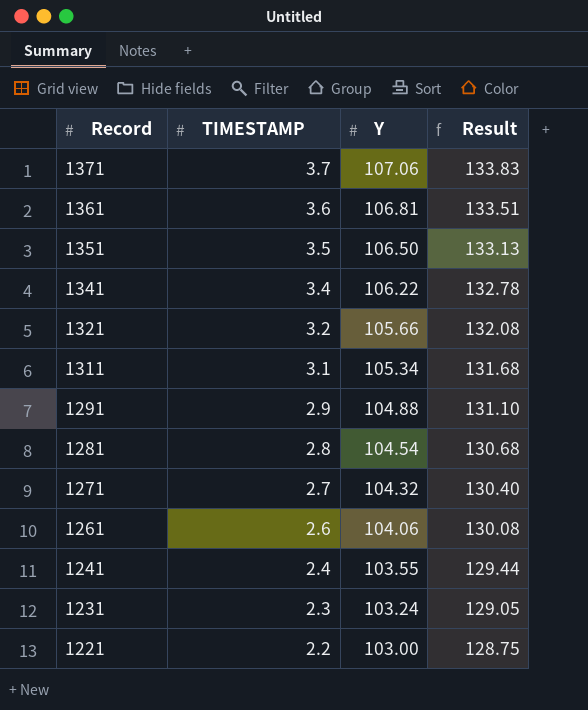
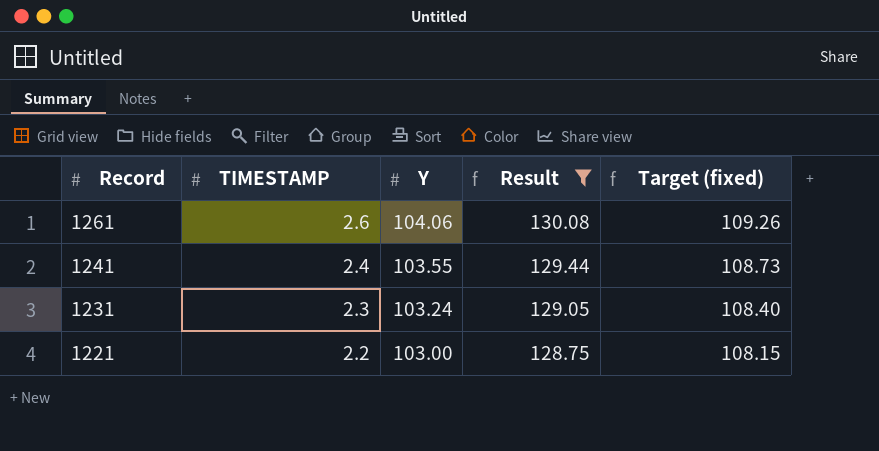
filter: none -> Result <= 130.08
column Target (fixed) | formula: none -> [Y] * 1.05

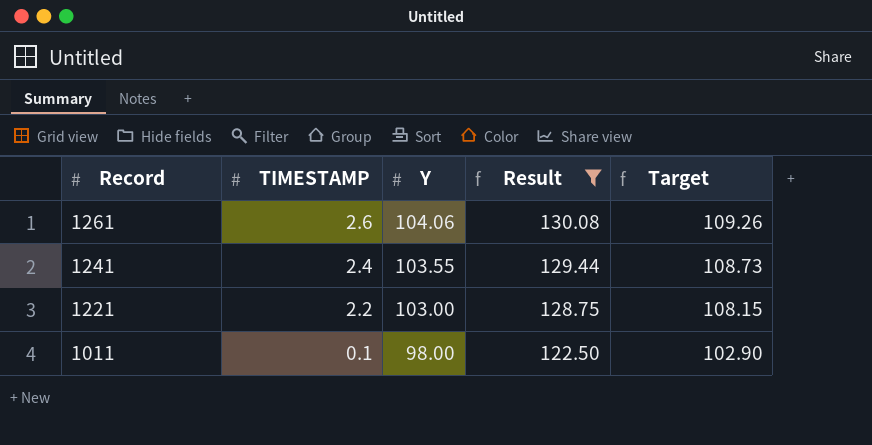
column name: Target (fixed) -> Target
row 1231: 2.3 | 103.24 | 129.05 | 108.40 -> none
row 1011: none -> 0.1 | 98.00 | 122.50 | 102.90

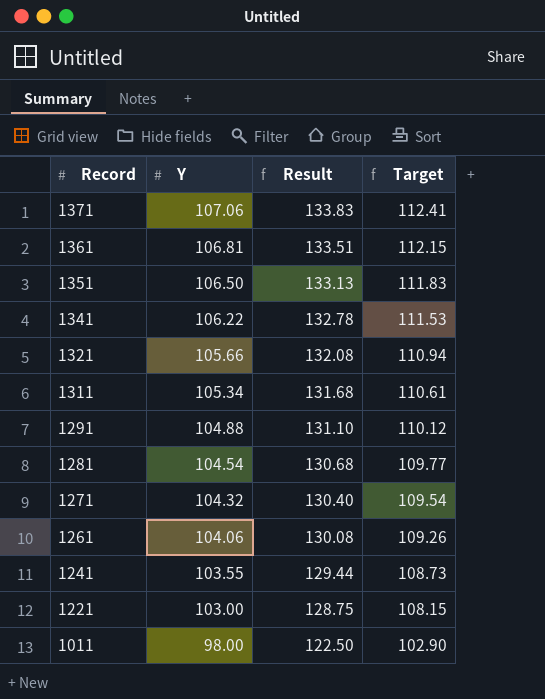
filter: Result <= 130.08 -> none
column TIMESTAMP | position: 2 -> none

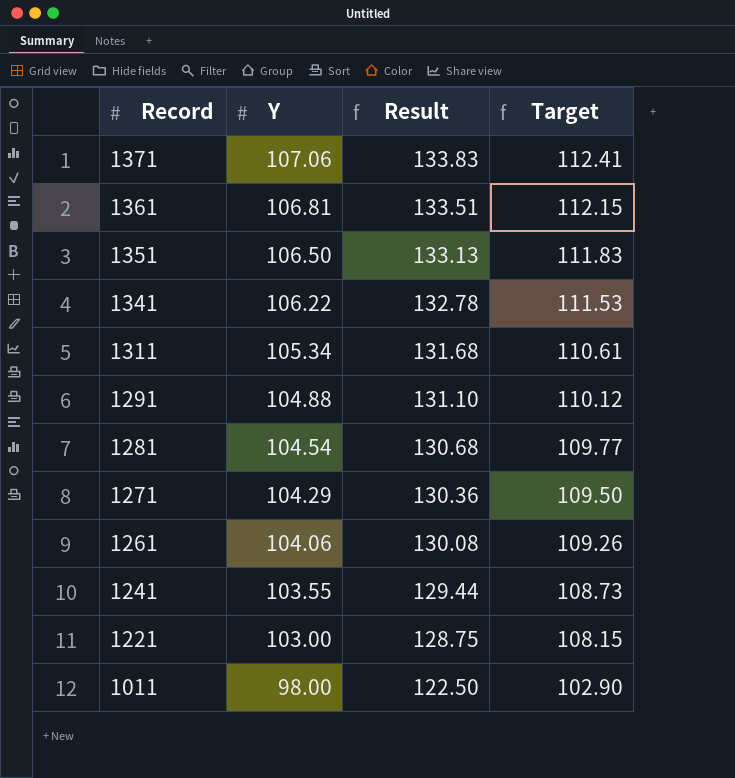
row 1321: 105.66 | 132.08 | 110.94 -> none
1271 | Y: 104.32 -> 104.29
1271 | Result: 130.40 -> 130.36
1271 | Target: 109.54 -> 109.50

